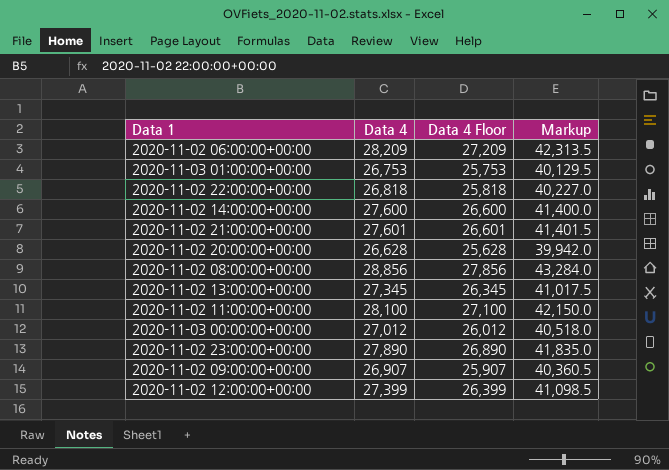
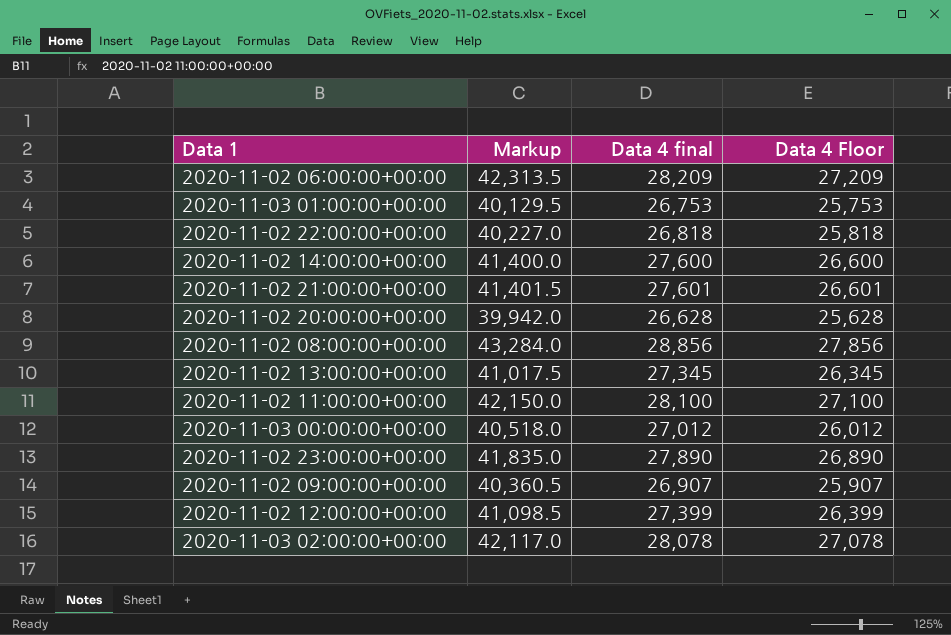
column Markup | position: 4 -> 2
column name: Data 4 -> Data 4 final
row 2020-11-03 02:00:00+00:00: none -> 42,117.0 | 28,078 | 27,078

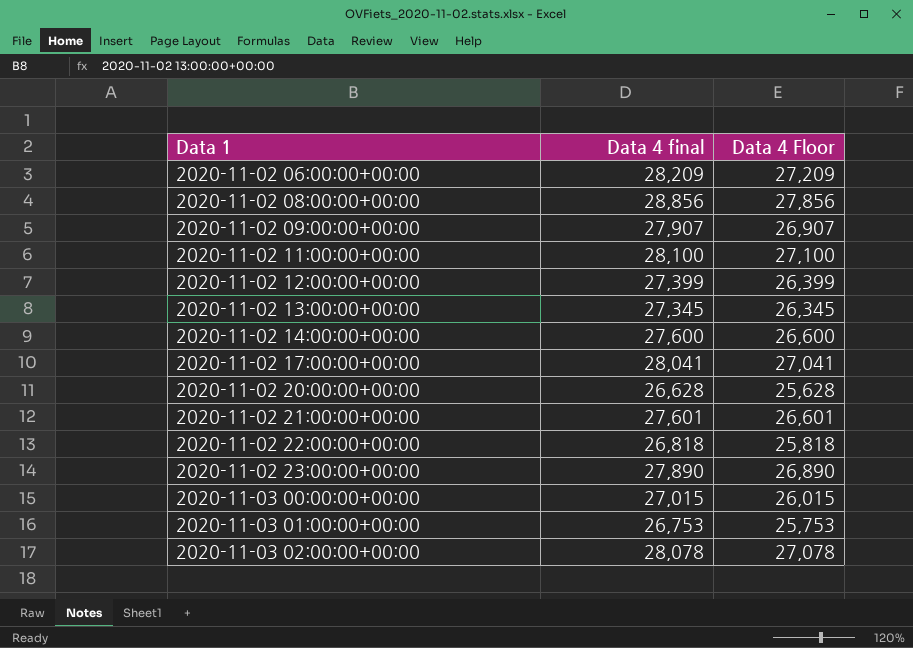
row order: none -> Data 1 ascending
column Markup | formula: [Data 4 final] * 1.5 -> none
2020-11-02 09:00:00+00:00 | Data 4 final: 26,907 -> 27,907
2020-11-02 09:00:00+00:00 | Data 4 Floor: 25,907 -> 26,907
row 2020-11-02 17:00:00+00:00: none -> 28,041 | 27,041
2020-11-03 00:00:00+00:00 | Data 4 final: 27,012 -> 27,015
2020-11-03 00:00:00+00:00 | Data 4 Floor: 26,012 -> 26,015

